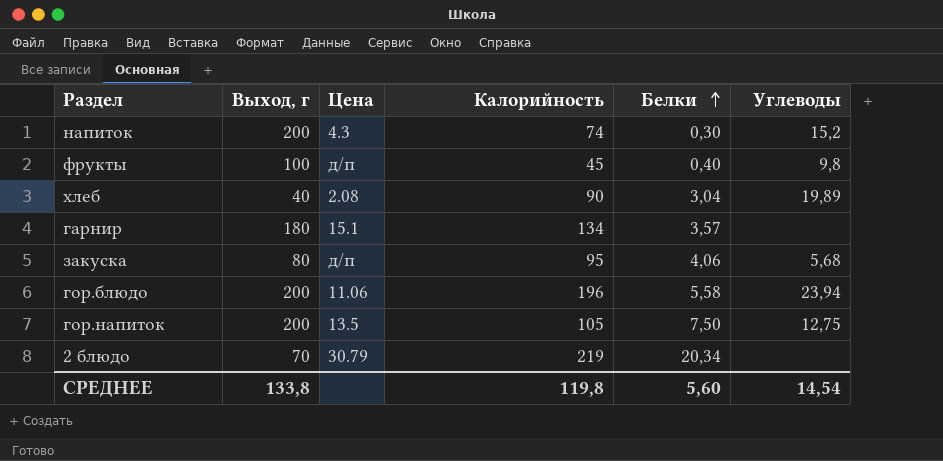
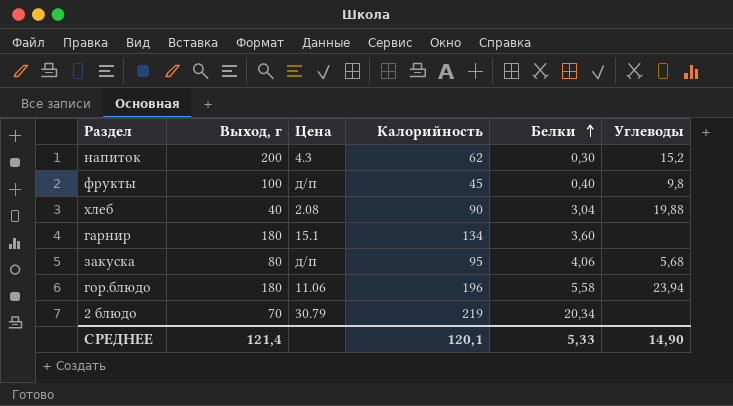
row гор.напиток: 200 | 13.5 | 105 | 7,50 | 12,75 -> none
напиток | Калорийность: 74 -> 62
хлеб | Углеводы: 19,89 -> 19,88
гарнир | Белки: 3,57 -> 3,60
гор.блюдо | Выход, г: 200 -> 180
СРЕДНЕЕ | Выход, г: 133,8 -> 121,4
СРЕДНЕЕ | Калорийность: 119,8 -> 120,1
СРЕДНЕЕ | Белки: 5,60 -> 5,33
СРЕДНЕЕ | Углеводы: 14,54 -> 14,90

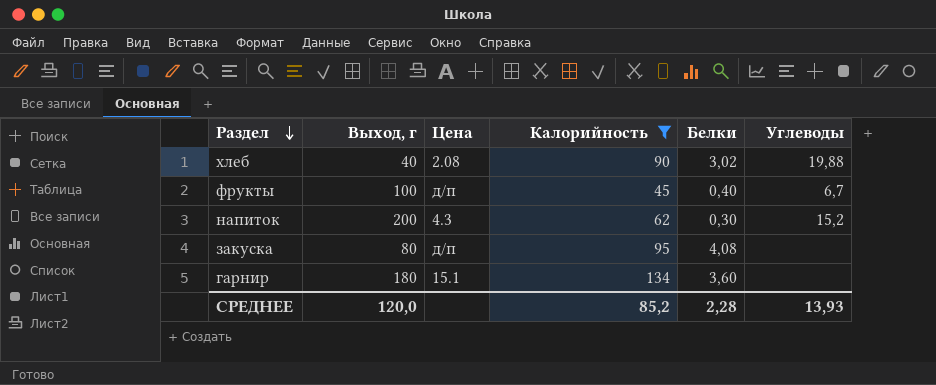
filter: none -> Калорийность <= 134
row order: Белки ascending -> Раздел descending
хлеб | Белки: 3,04 -> 3,02
фрукты | Углеводы: 9,8 -> 6,7
закуска | Белки: 4,06 -> 4,08
закуска | Углеводы: 5,68 -> none
СРЕДНЕЕ | Выход, г: 121,4 -> 120,0
СРЕДНЕЕ | Калорийность: 120,1 -> 85,2
СРЕДНЕЕ | Белки: 5,33 -> 2,28
СРЕДНЕЕ | Углеводы: 14,90 -> 13,93

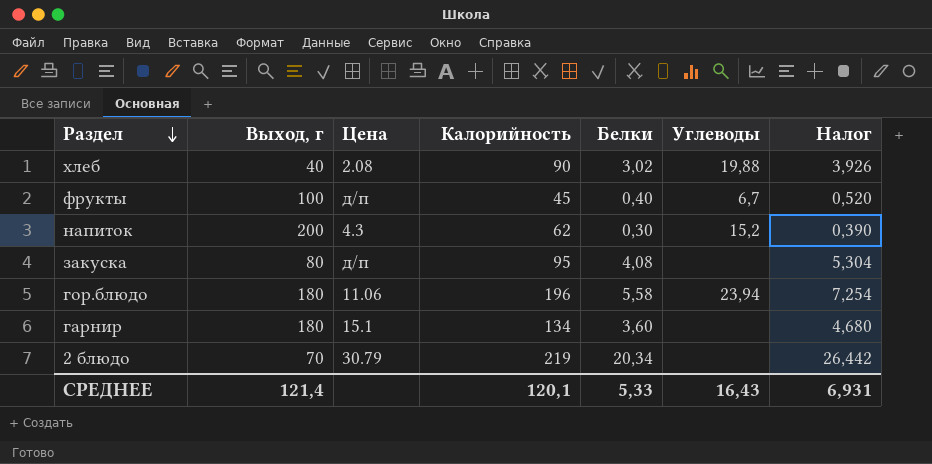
filter: Калорийность <= 134 -> none
column Налог | formula: none -> [Белки] * 1,3
СРЕДНЕЕ | Выход, г: 120,0 -> 121,4
СРЕДНЕЕ | Калорийность: 85,2 -> 120,1
СРЕДНЕЕ | Белки: 2,28 -> 5,33
СРЕДНЕЕ | Углеводы: 13,93 -> 16,43

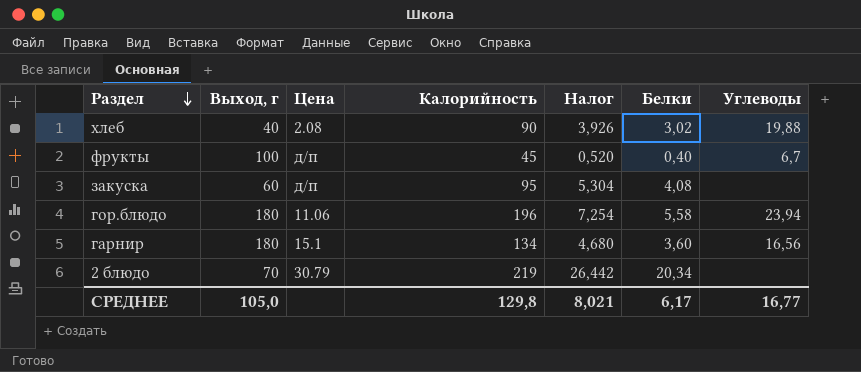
column Налог | position: 7 -> 5
row напиток: 200 | 4.3 | 62 | 0,30 | 15,2 | 0,390 -> none
закуска | Выход, г: 80 -> 60
гарнир | Углеводы: none -> 16,56
СРЕДНЕЕ | Выход, г: 121,4 -> 105,0
СРЕДНЕЕ | Калорийность: 120,1 -> 129,8
СРЕДНЕЕ | Налог: 6,931 -> 8,021
СРЕДНЕЕ | Белки: 5,33 -> 6,17
СРЕДНЕЕ | Углеводы: 16,43 -> 16,77

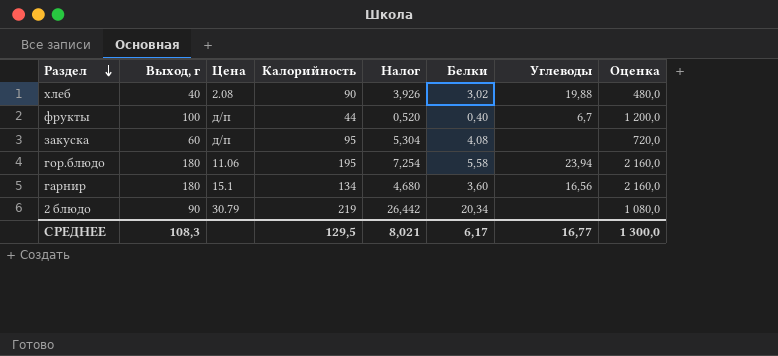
column Оценка | formula: none -> [Выход, г] * 12
фрукты | Калорийность: 45 -> 44
гор.блюдо | Калорийность: 196 -> 195
2 блюдо | Выход, г: 70 -> 90
СРЕДНЕЕ | Выход, г: 105,0 -> 108,3
СРЕДНЕЕ | Калорийность: 129,8 -> 129,5

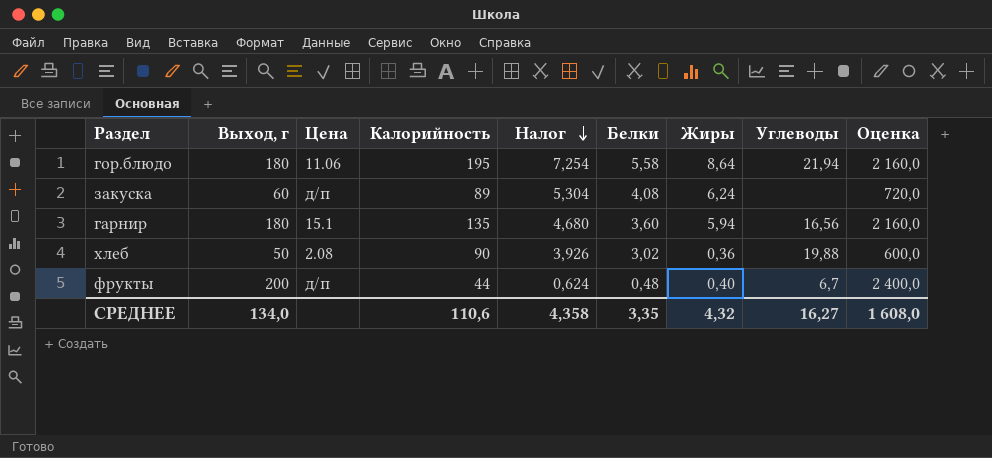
row order: Раздел descending -> Налог descending
column Жиры | position: none -> 7
row 2 блюдо: 90 | 30.79 | 219 | 26,442 | 20,34 | none | 1 080,0 -> none
гор.блюдо | Углеводы: 23,94 -> 21,94
закуска | Калорийность: 95 -> 89
гарнир | Калорийность: 134 -> 135
хлеб | Выход, г: 40 -> 50
хлеб | Оценка: 480,0 -> 600,0
фрукты | Выход, г: 100 -> 200
фрукты | Налог: 0,520 -> 0,624
фрукты | Белки: 0,40 -> 0,48
фрукты | Оценка: 1 200,0 -> 2 400,0
СРЕДНЕЕ | Выход, г: 108,3 -> 134,0
СРЕДНЕЕ | Калорийность: 129,5 -> 110,6
СРЕДНЕЕ | Налог: 8,021 -> 4,358
СРЕДНЕЕ | Белки: 6,17 -> 3,35
СРЕДНЕЕ | Углеводы: 16,77 -> 16,27
СРЕДНЕЕ | Оценка: 1 300,0 -> 1 608,0

